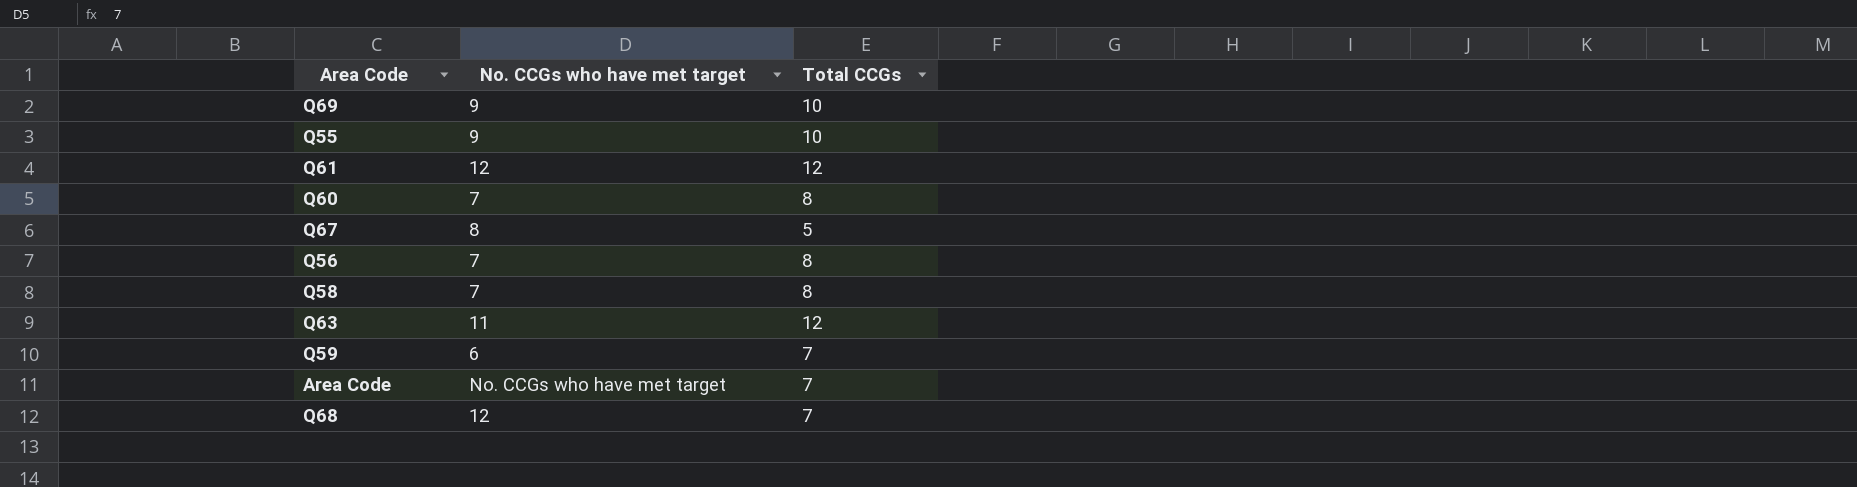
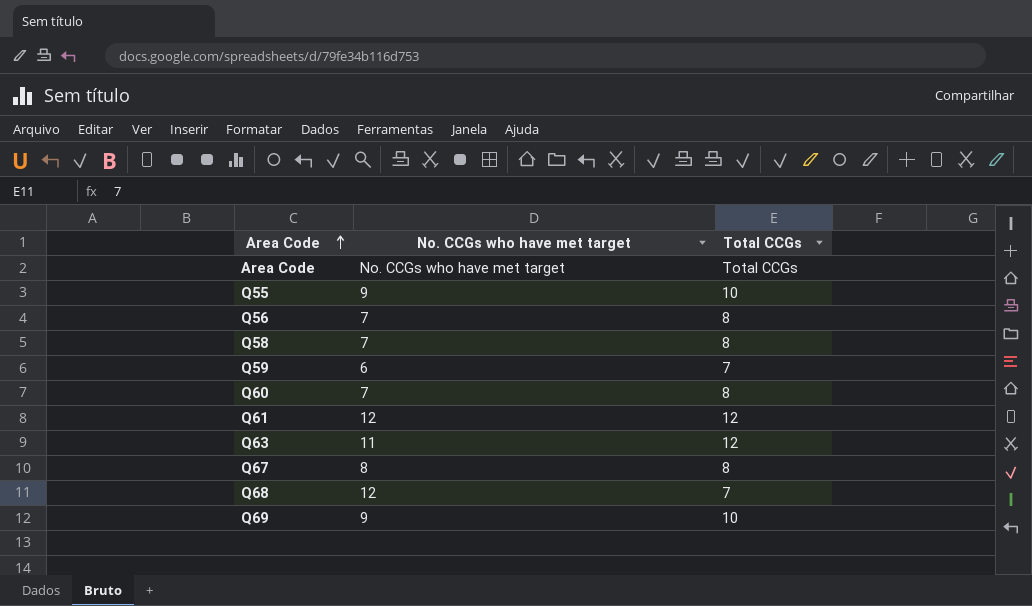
row order: none -> Area Code ascending
Area Code | Total CCGs: 7 -> Total CCGs
Q67 | Total CCGs: 5 -> 8

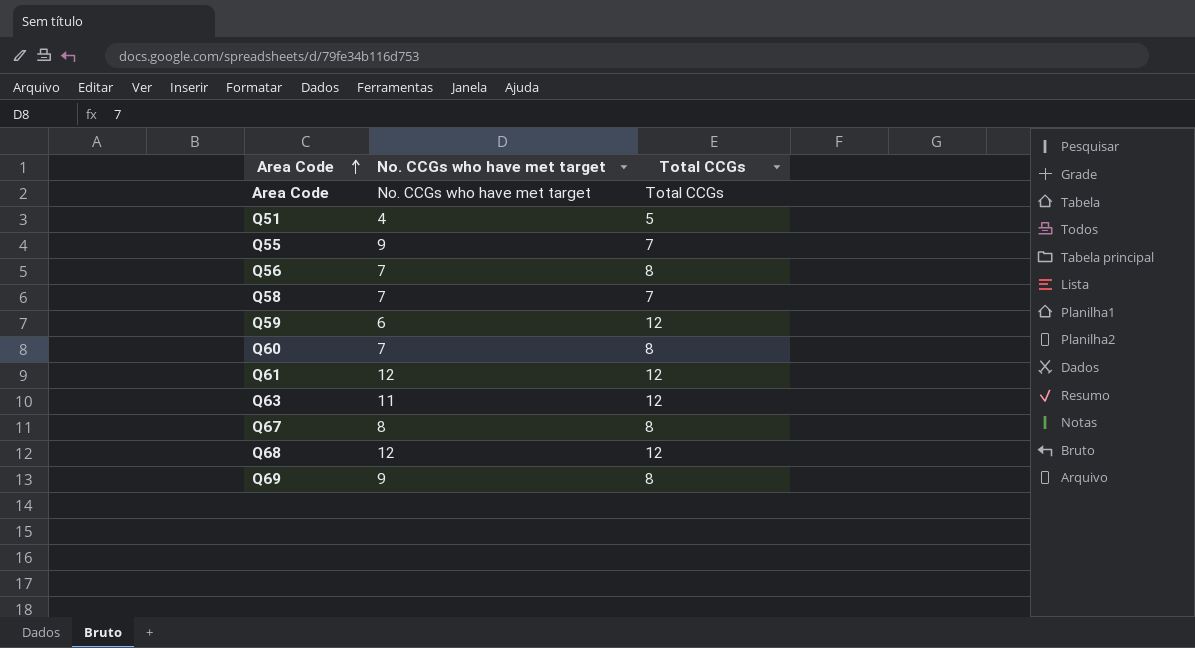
row Q51: none -> 4 | 5
Q55 | Total CCGs: 10 -> 7
Q58 | Total CCGs: 8 -> 7
Q59 | Total CCGs: 7 -> 12
Q68 | Total CCGs: 7 -> 12
Q69 | Total CCGs: 10 -> 8

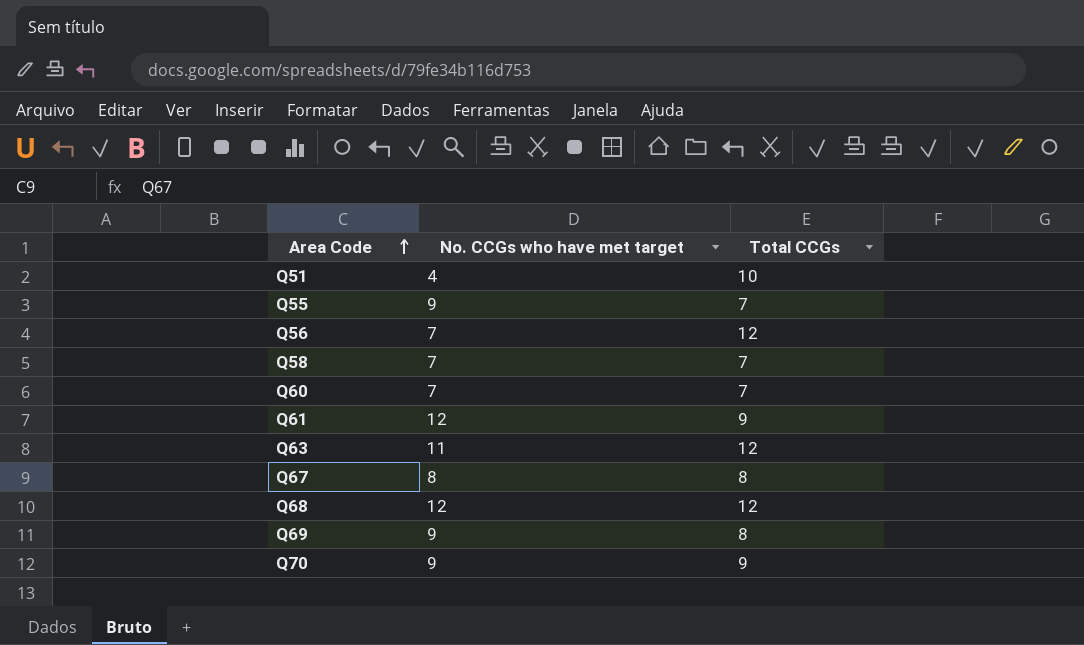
row Area Code: No. CCGs who have met target | Total CCGs -> none
row Q59: 6 | 12 -> none
Q51 | Total CCGs: 5 -> 10
Q56 | Total CCGs: 8 -> 12
Q60 | Total CCGs: 8 -> 7
Q61 | Total CCGs: 12 -> 9
row Q70: none -> 9 | 9

